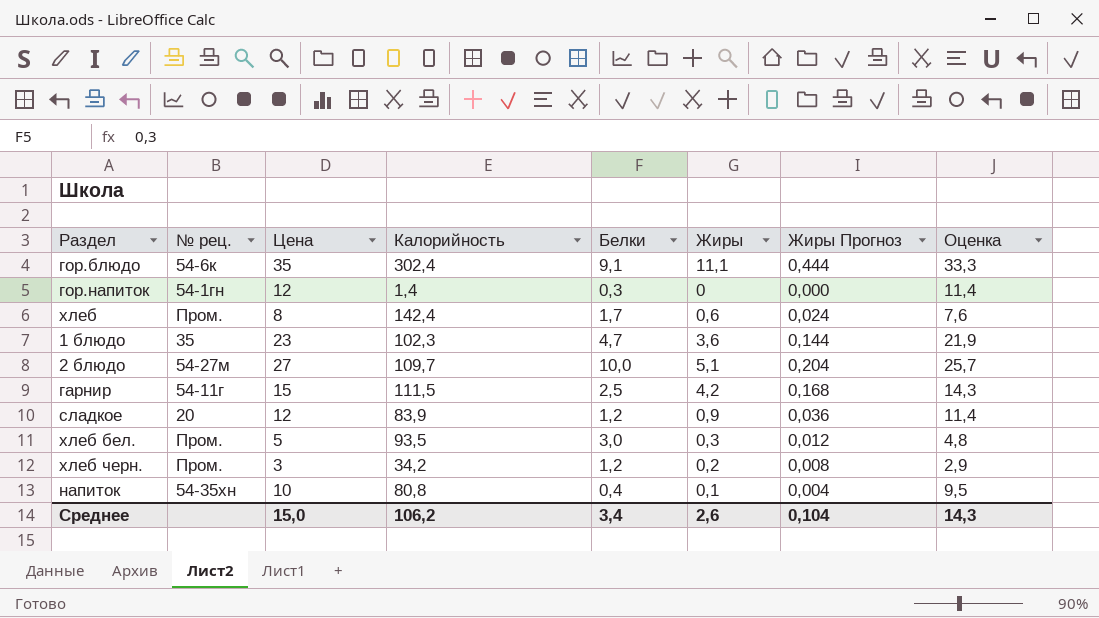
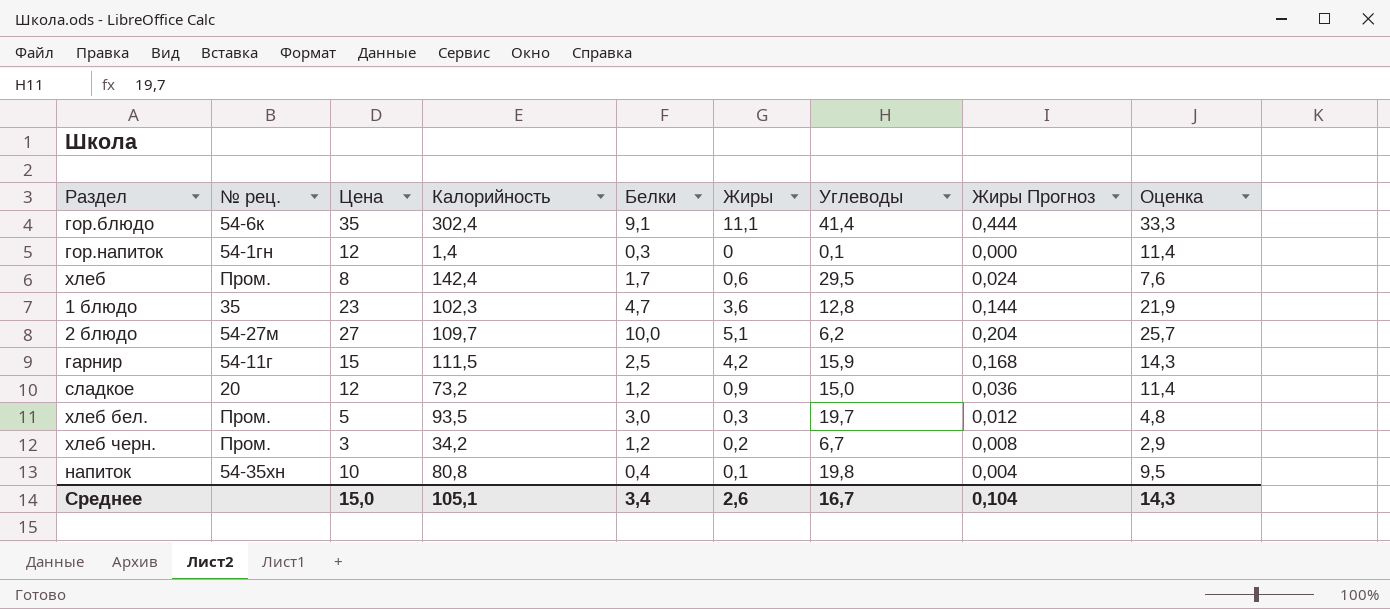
column Углеводы | position: none -> 7
сладкое | Калорийность: 83,9 -> 73,2
Среднее | Калорийность: 106,2 -> 105,1

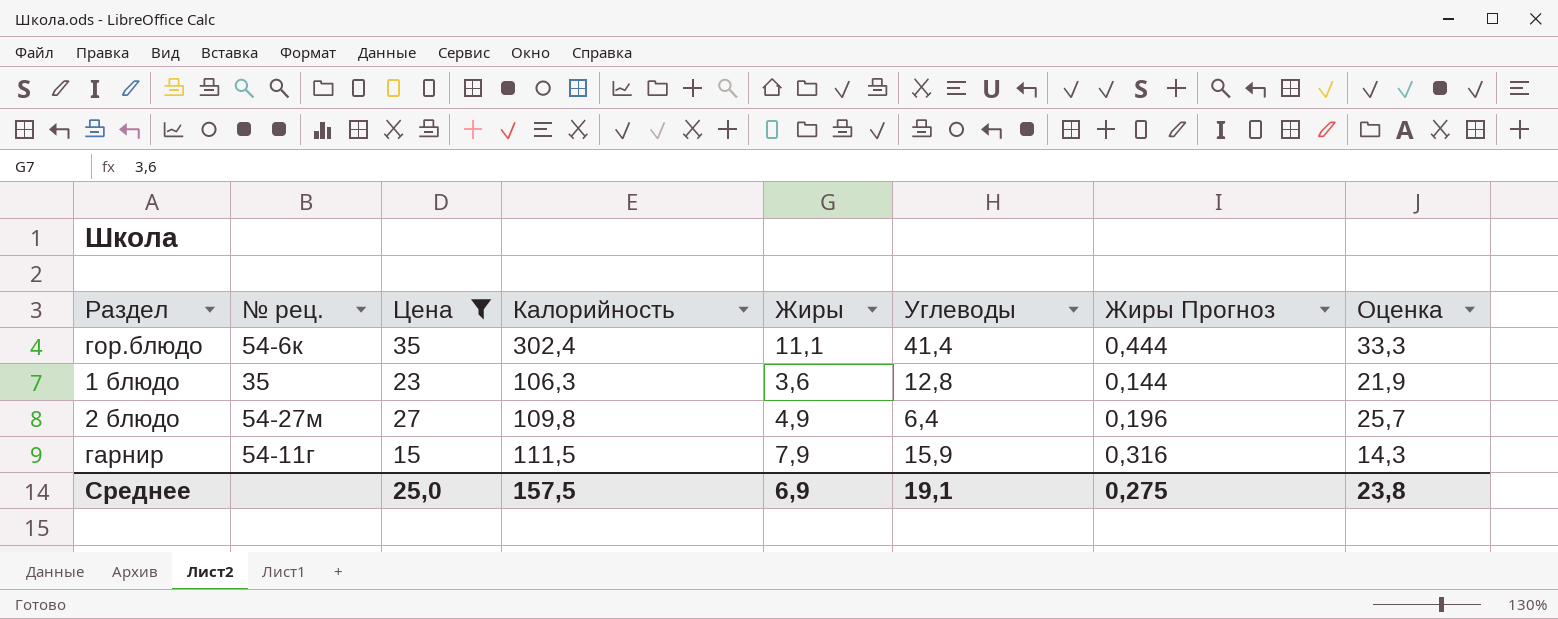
filter: none -> Цена >= 15
column Белки | position: 5 -> none
1 блюдо | Калорийность: 102,3 -> 106,3
2 блюдо | Калорийность: 109,7 -> 109,8
2 блюдо | Жиры: 5,1 -> 4,9
2 блюдо | Углеводы: 6,2 -> 6,4
2 блюдо | Жиры Прогноз: 0,204 -> 0,196
гарнир | Жиры: 4,2 -> 7,9
гарнир | Жиры Прогноз: 0,168 -> 0,316
Среднее | Цена: 15,0 -> 25,0
Среднее | Калорийность: 105,1 -> 157,5
Среднее | Жиры: 2,6 -> 6,9
Среднее | Углеводы: 16,7 -> 19,1
Среднее | Жиры Прогноз: 0,104 -> 0,275
Среднее | Оценка: 14,3 -> 23,8

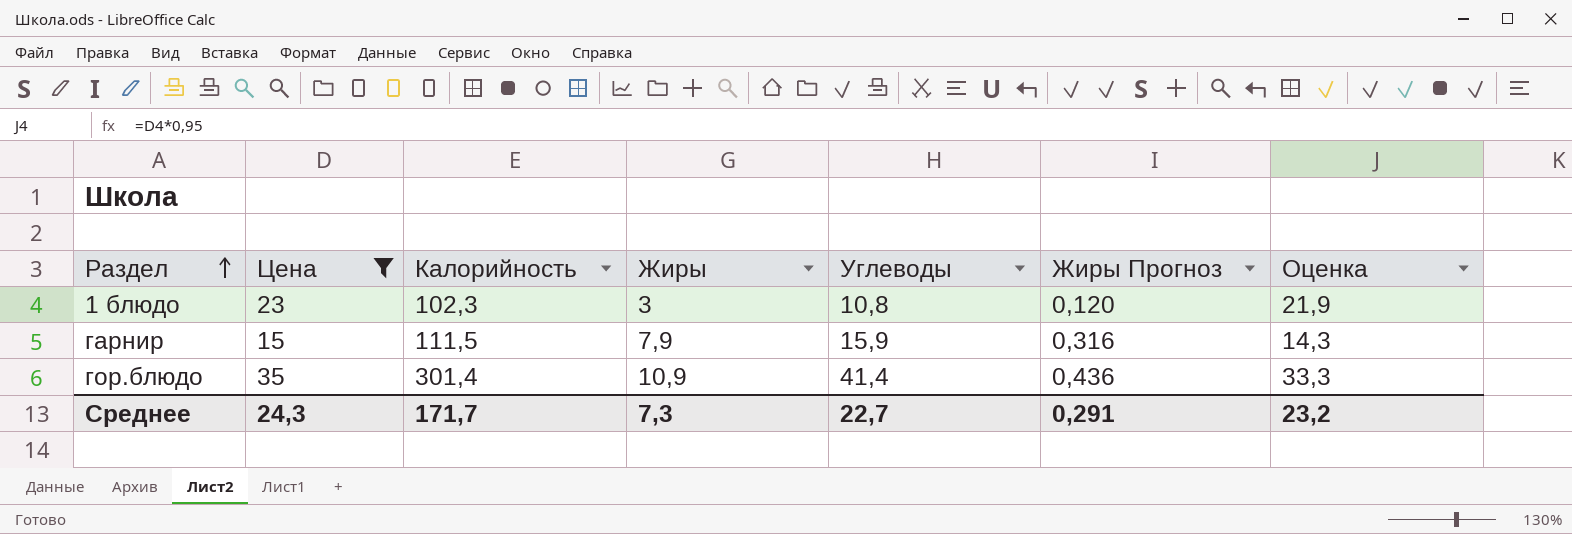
row order: none -> Раздел ascending
column № рец. | position: 2 -> none
row 2 блюдо: 54-27м | 27 | 109,8 | 4,9 | 6,4 | 0,196 | 25,7 -> none
1 блюдо | Калорийность: 106,3 -> 102,3
1 блюдо | Жиры: 3,6 -> 3
1 блюдо | Углеводы: 12,8 -> 10,8
1 блюдо | Жиры Прогноз: 0,144 -> 0,120
гор.блюдо | Калорийность: 302,4 -> 301,4
гор.блюдо | Жиры: 11,1 -> 10,9
гор.блюдо | Жиры Прогноз: 0,444 -> 0,436
Среднее | Цена: 25,0 -> 24,3
Среднее | Калорийность: 157,5 -> 171,7
Среднее | Жиры: 6,9 -> 7,3
Среднее | Углеводы: 19,1 -> 22,7
Среднее | Жиры Прогноз: 0,275 -> 0,291
Среднее | Оценка: 23,8 -> 23,2

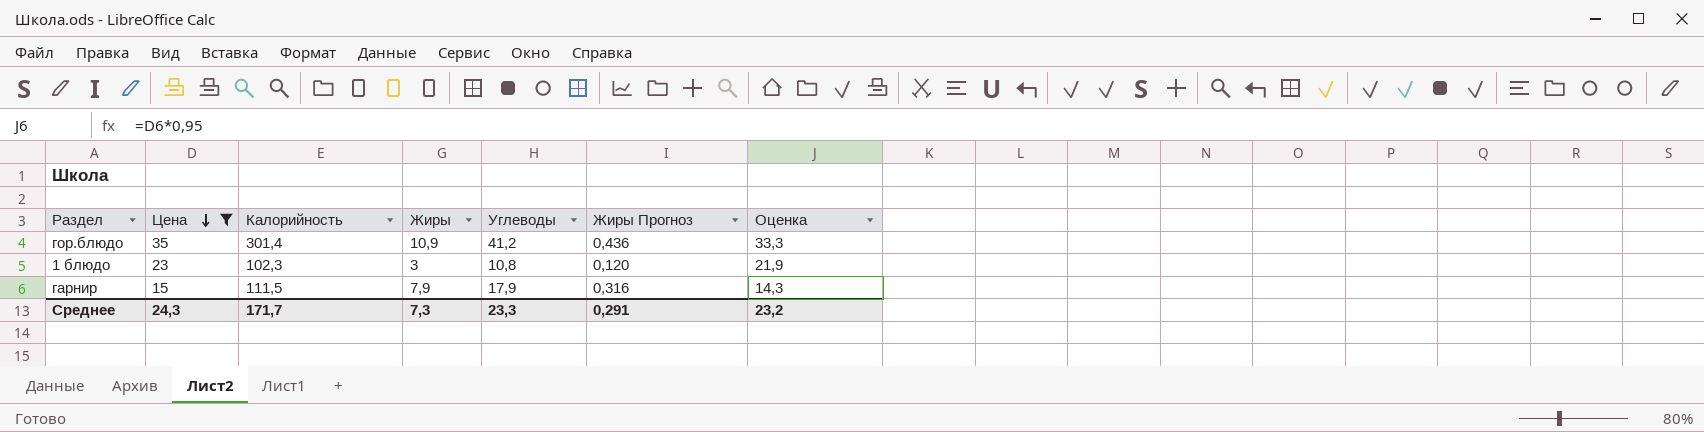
row order: Раздел ascending -> Цена descending
гор.блюдо | Углеводы: 41,4 -> 41,2
гарнир | Углеводы: 15,9 -> 17,9
Среднее | Углеводы: 22,7 -> 23,3

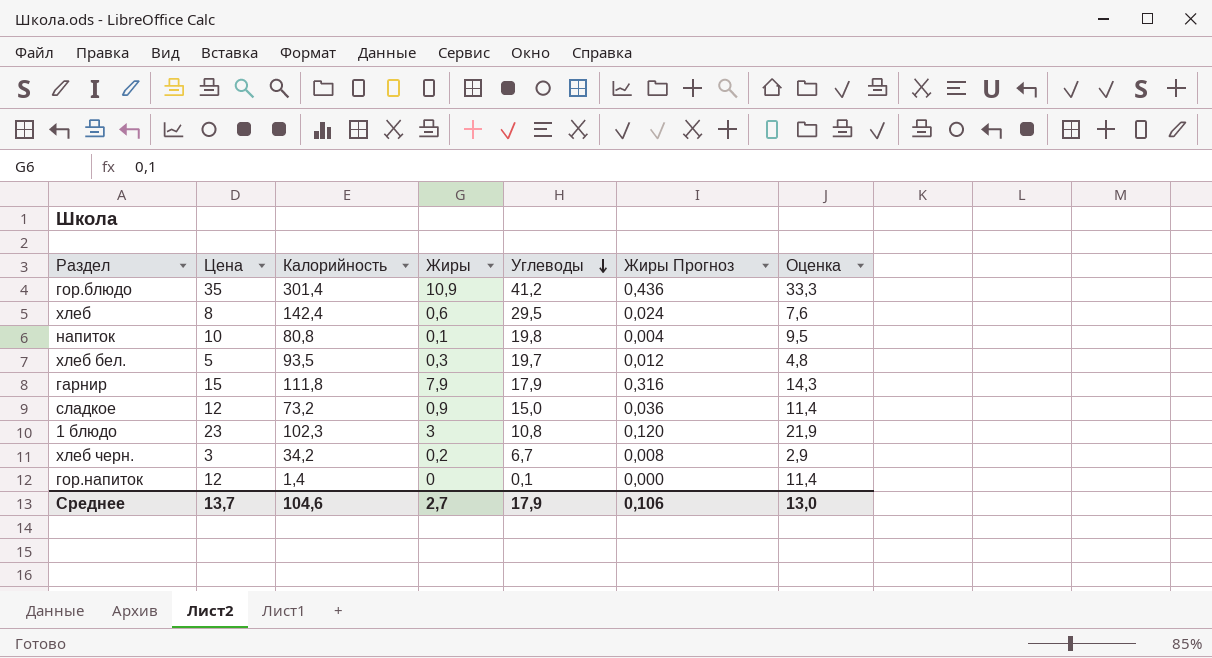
filter: Цена >= 15 -> none
row order: Цена descending -> Углеводы descending
гарнир | Калорийность: 111,5 -> 111,8
Среднее | Цена: 24,3 -> 13,7
Среднее | Калорийность: 171,7 -> 104,6
Среднее | Жиры: 7,3 -> 2,7
Среднее | Углеводы: 23,3 -> 17,9
Среднее | Жиры Прогноз: 0,291 -> 0,106
Среднее | Оценка: 23,2 -> 13,0

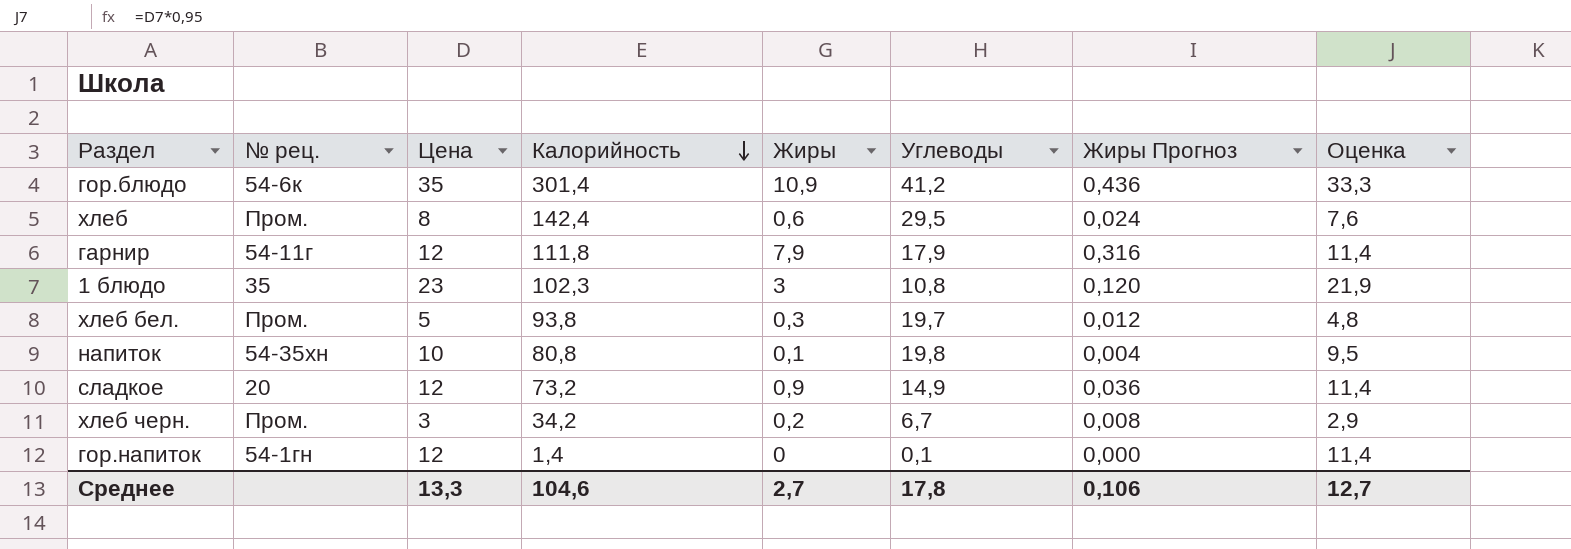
row order: Углеводы descending -> Калорийность descending
column № рец. | position: none -> 2
гарнир | Цена: 15 -> 12
гарнир | Оценка: 14,3 -> 11,4
хлеб бел. | Калорийность: 93,5 -> 93,8
сладкое | Углеводы: 15,0 -> 14,9
Среднее | Цена: 13,7 -> 13,3
Среднее | Углеводы: 17,9 -> 17,8
Среднее | Оценка: 13,0 -> 12,7

